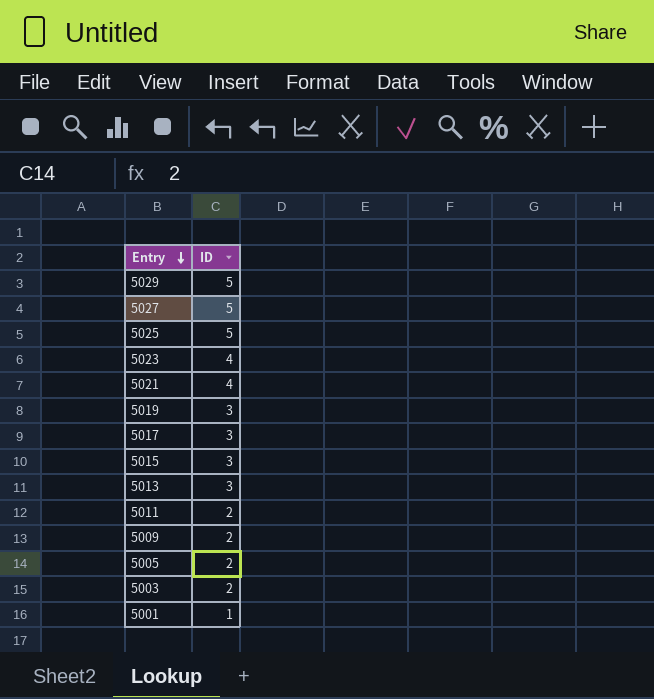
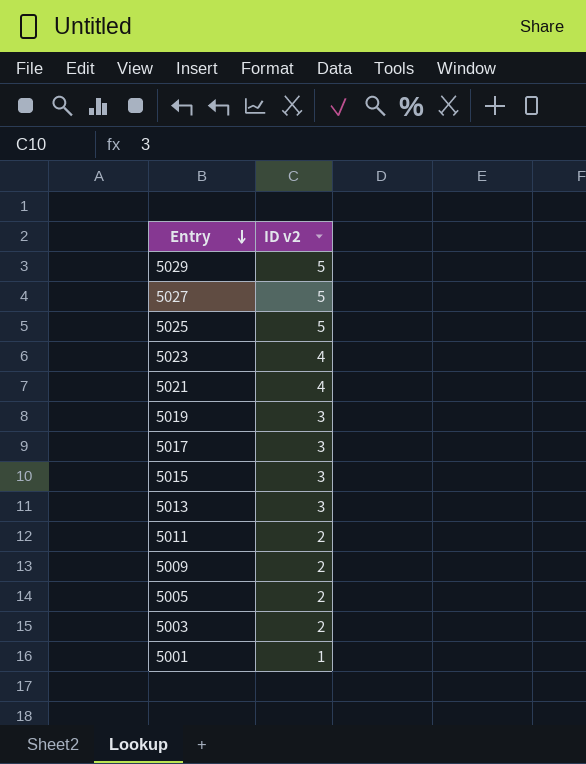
column name: ID -> ID v2

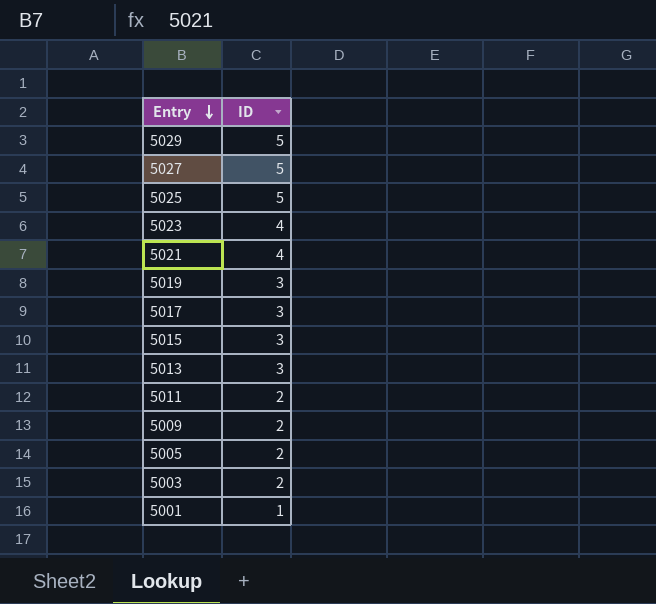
column name: ID v2 -> ID

